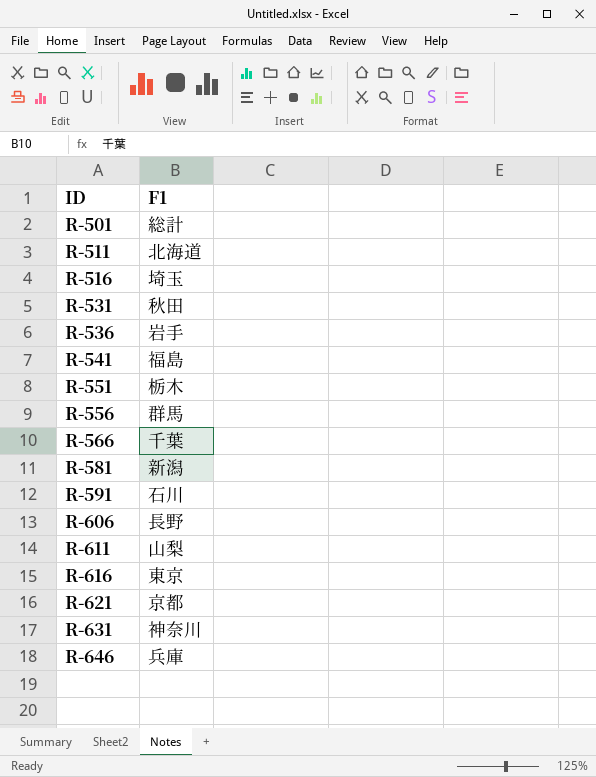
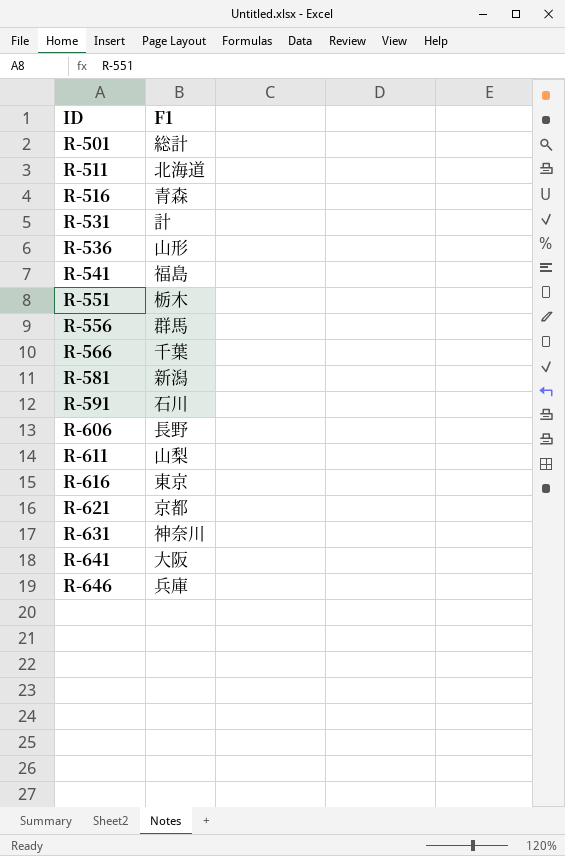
R-516 | F1: 埼玉 -> 青森
R-531 | F1: 秋田 -> 計
R-536 | F1: 岩手 -> 山形
row R-641: none -> 大阪

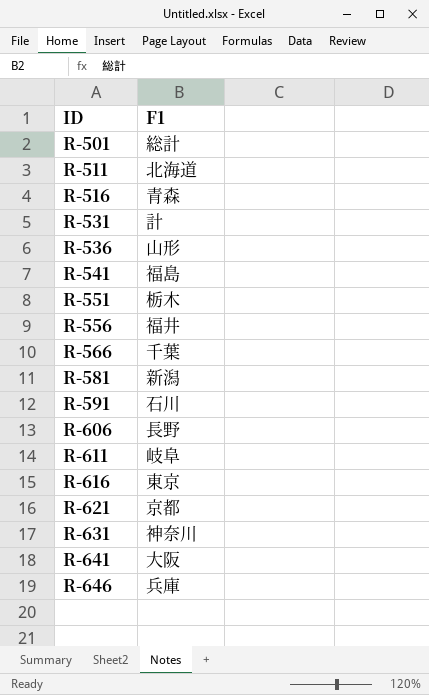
R-556 | F1: 群馬 -> 福井
R-611 | F1: 山梨 -> 岐阜

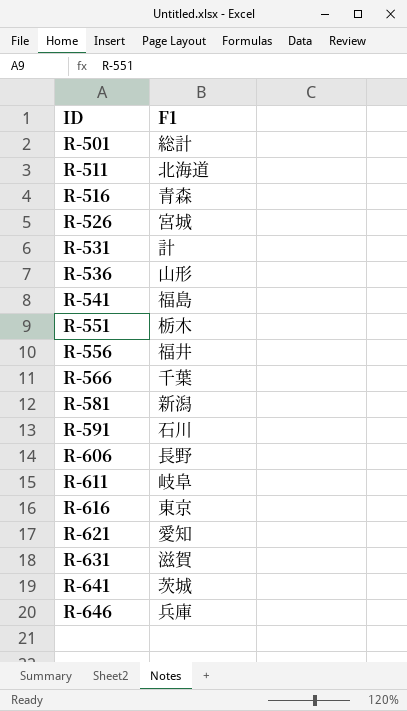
row R-526: none -> 宮城
R-621 | F1: 京都 -> 愛知
R-631 | F1: 神奈川 -> 滋賀
R-641 | F1: 大阪 -> 茨城

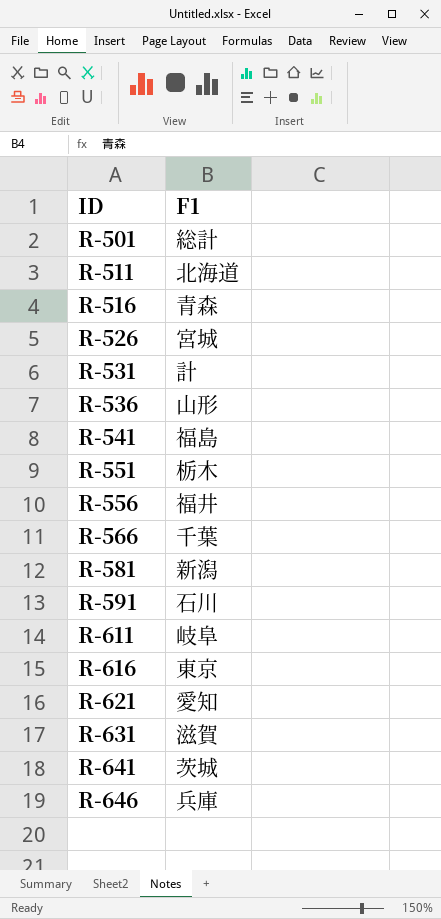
row R-606: 長野 -> none

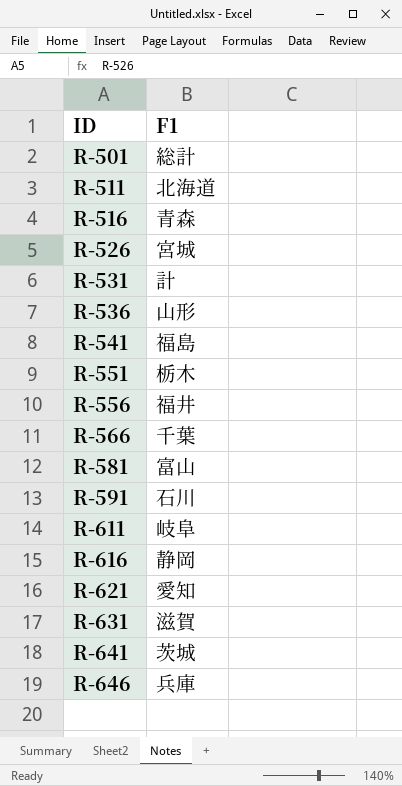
R-581 | F1: 新潟 -> 富山
R-616 | F1: 東京 -> 静岡

